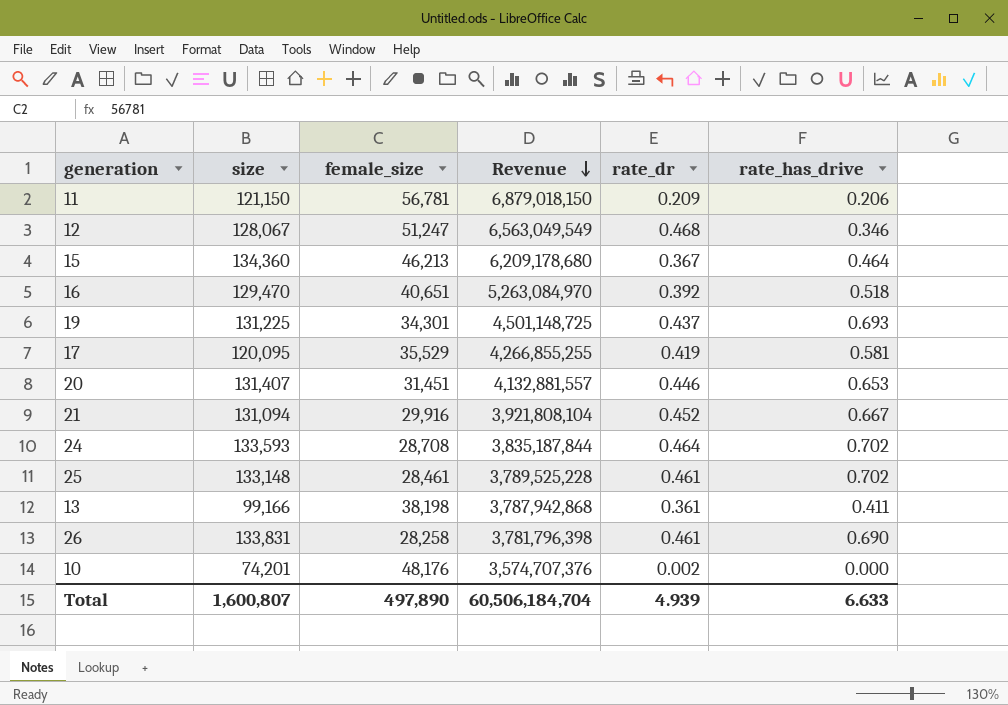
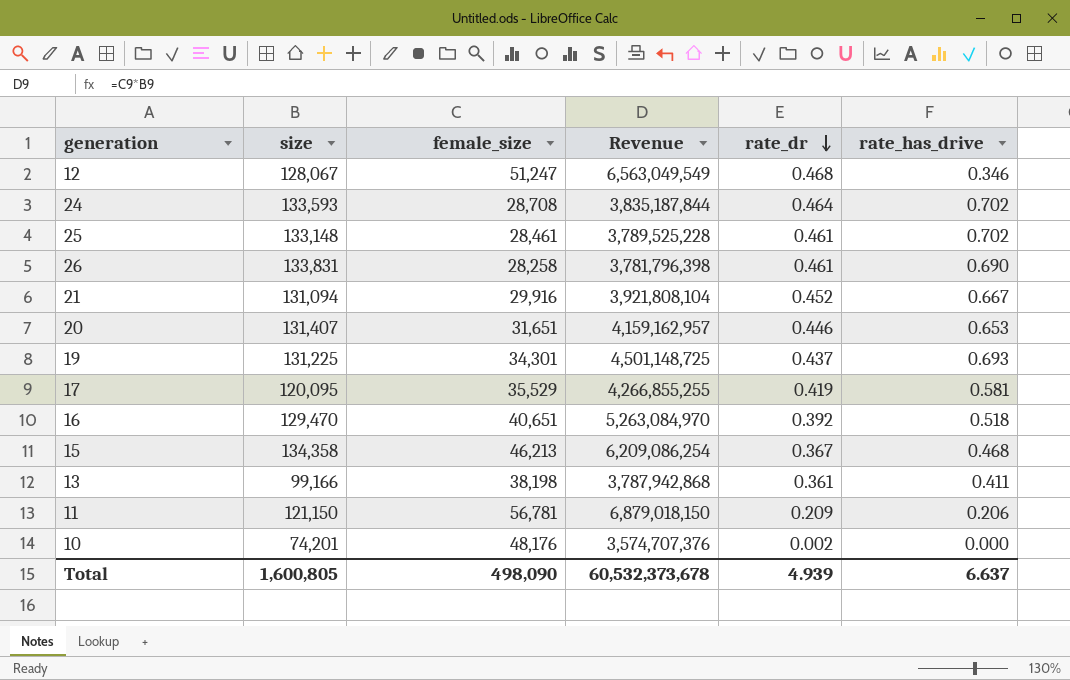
row order: Revenue descending -> rate_dr descending
20 | female_size: 31,451 -> 31,651
20 | Revenue: 4,132,881,557 -> 4,159,162,957
15 | size: 134,360 -> 134,358
15 | Revenue: 6,209,178,680 -> 6,209,086,254
15 | rate_has_drive: 0.464 -> 0.468
Total | size: 1,600,807 -> 1,600,805
Total | female_size: 497,890 -> 498,090
Total | Revenue: 60,506,184,704 -> 60,532,373,678
Total | rate_has_drive: 6.633 -> 6.637

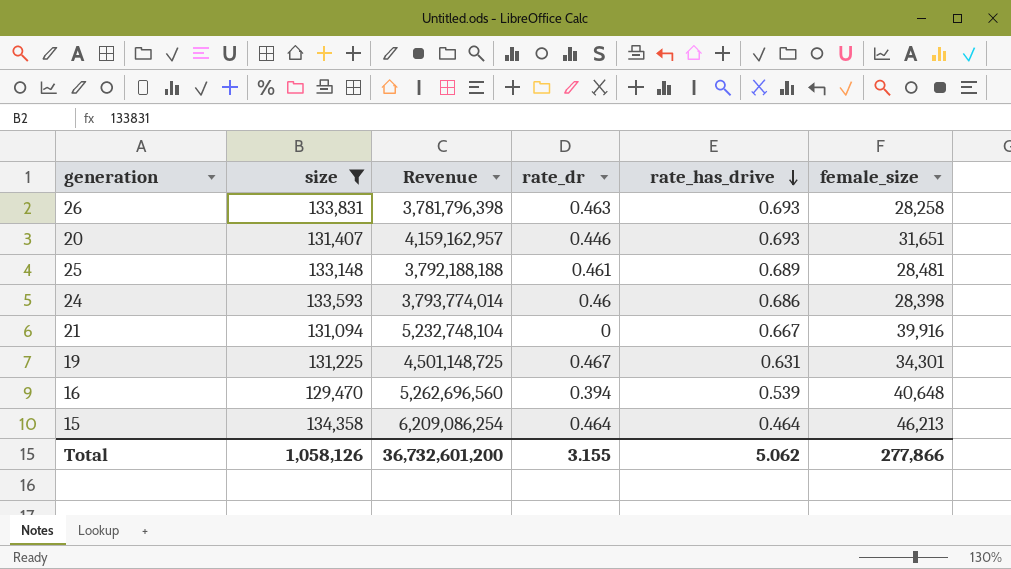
filter: none -> size >= 129,470
row order: rate_dr descending -> rate_has_drive descending
column female_size | position: 3 -> 6
26 | rate_dr: 0.461 -> 0.463
26 | rate_has_drive: 0.690 -> 0.693
20 | rate_has_drive: 0.653 -> 0.693
25 | Revenue: 3,789,525,228 -> 3,792,188,188
25 | rate_has_drive: 0.702 -> 0.689
25 | female_size: 28,461 -> 28,481
24 | Revenue: 3,835,187,844 -> 3,793,774,014
24 | rate_dr: 0.464 -> 0.46
24 | rate_has_drive: 0.702 -> 0.686
24 | female_size: 28,708 -> 28,398
21 | Revenue: 3,921,808,104 -> 5,232,748,104
21 | rate_dr: 0.452 -> 0
21 | female_size: 29,916 -> 39,916
19 | rate_dr: 0.437 -> 0.467
19 | rate_has_drive: 0.693 -> 0.631
16 | Revenue: 5,263,084,970 -> 5,262,696,560
16 | rate_dr: 0.392 -> 0.394
16 | rate_has_drive: 0.518 -> 0.539
16 | female_size: 40,651 -> 40,648
15 | rate_dr: 0.367 -> 0.464
15 | rate_has_drive: 0.468 -> 0.464
Total | size: 1,600,805 -> 1,058,126
Total | Revenue: 60,532,373,678 -> 36,732,601,200
Total | rate_dr: 4.939 -> 3.155
Total | rate_has_drive: 6.637 -> 5.062
Total | female_size: 498,090 -> 277,866

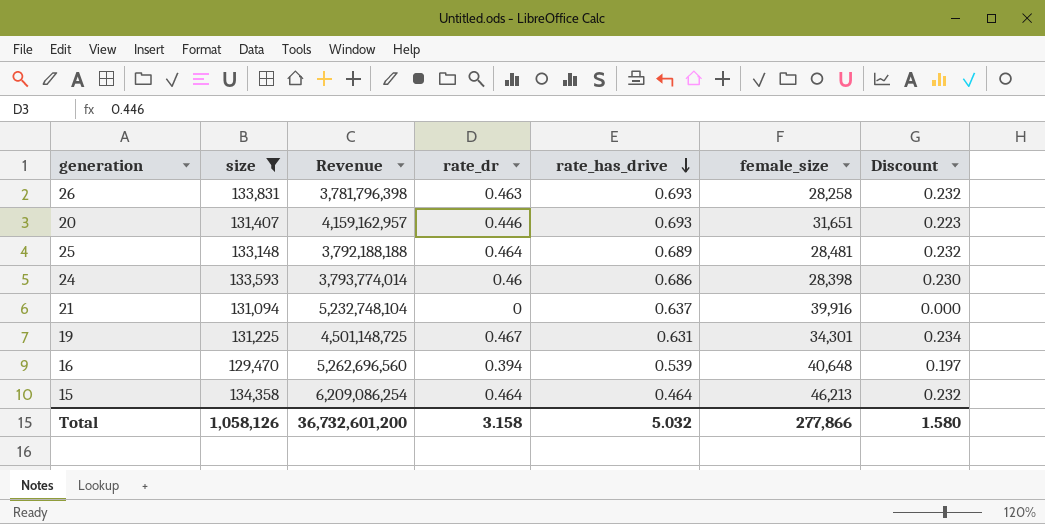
column Discount | formula: none -> [rate_dr] * 0.5
25 | rate_dr: 0.461 -> 0.464
21 | rate_has_drive: 0.667 -> 0.637
Total | rate_dr: 3.155 -> 3.158
Total | rate_has_drive: 5.062 -> 5.032

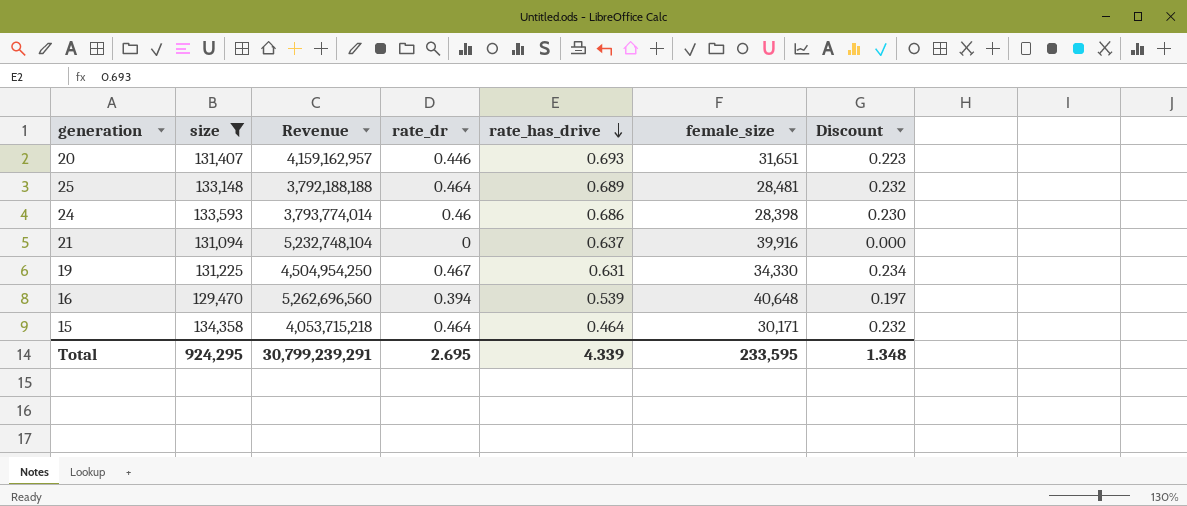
row 26: 133,831 | 3,781,796,398 | 0.463 | 0.693 | 28,258 | 0.232 -> none
19 | Revenue: 4,501,148,725 -> 4,504,954,250
19 | female_size: 34,301 -> 34,330
15 | Revenue: 6,209,086,254 -> 4,053,715,218
15 | female_size: 46,213 -> 30,171
Total | size: 1,058,126 -> 924,295
Total | Revenue: 36,732,601,200 -> 30,799,239,291
Total | rate_dr: 3.158 -> 2.695
Total | rate_has_drive: 5.032 -> 4.339
Total | female_size: 277,866 -> 233,595
Total | Discount: 1.580 -> 1.348

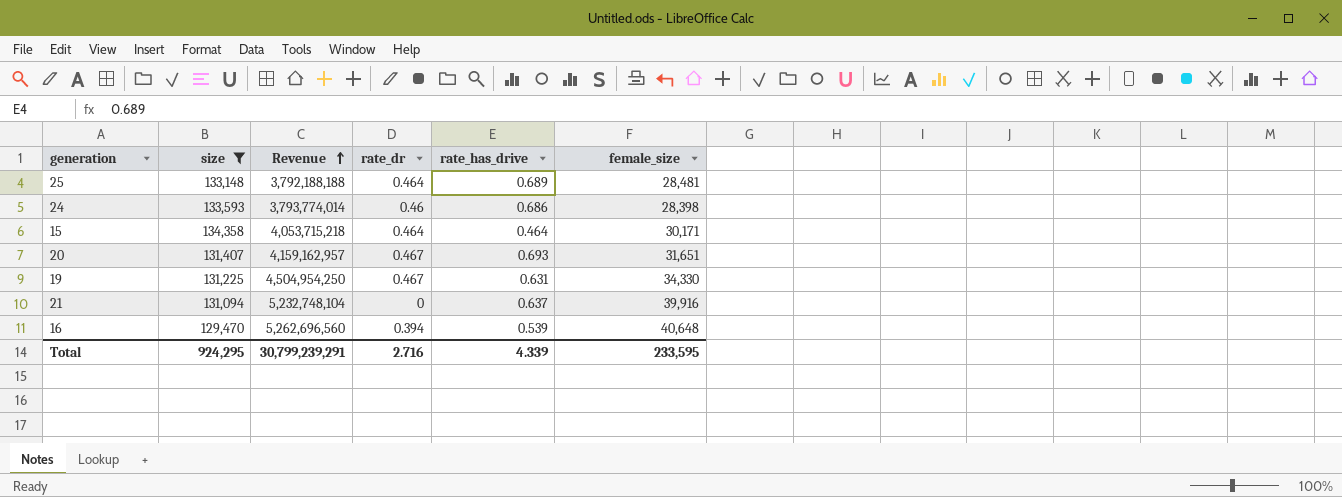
row order: rate_has_drive descending -> Revenue ascending
column Discount | formula: [rate_dr] * 0.5 -> none
20 | rate_dr: 0.446 -> 0.467
Total | rate_dr: 2.695 -> 2.716

